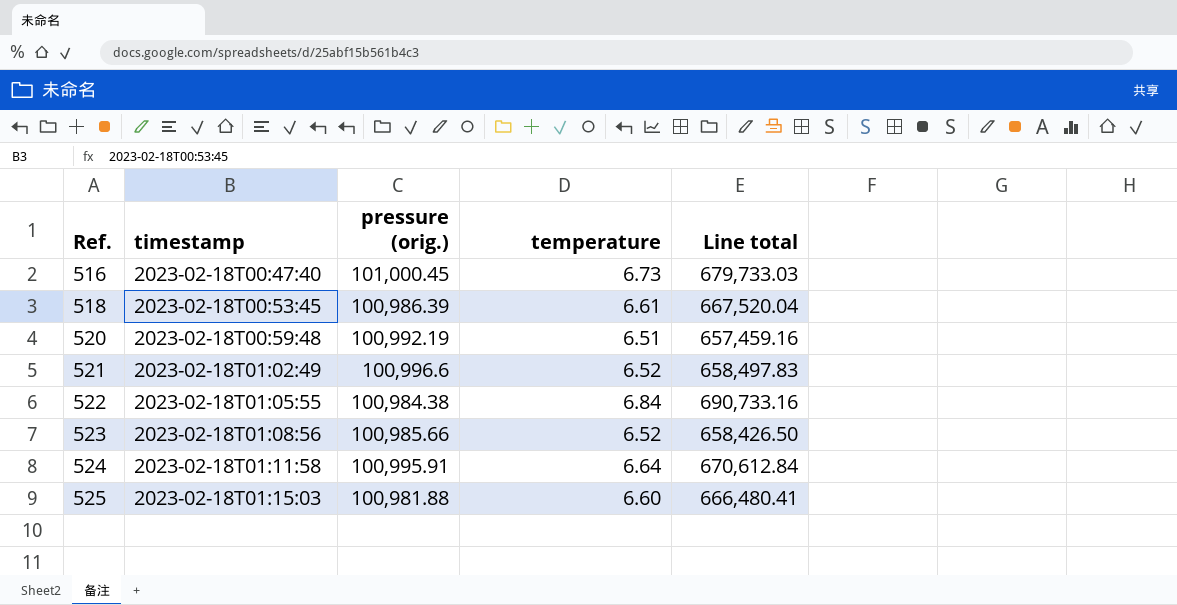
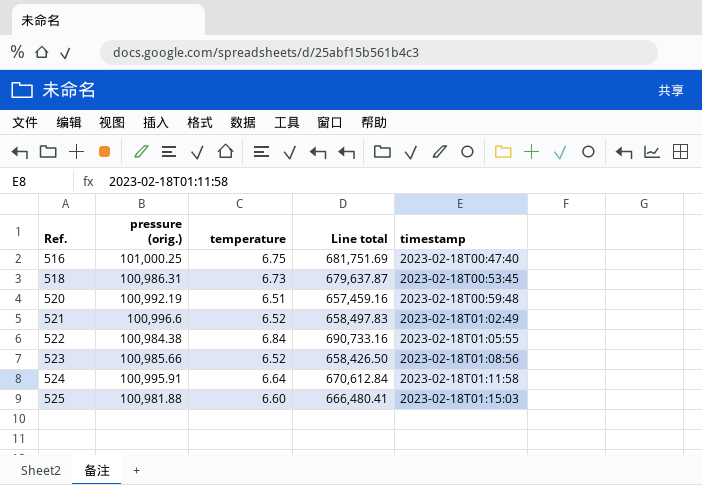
column timestamp | position: 2 -> 5
516 | pressure (orig.): 101,000.45 -> 101,000.25
516 | temperature: 6.73 -> 6.75
516 | Line total: 679,733.03 -> 681,751.69
518 | pressure (orig.): 100,986.39 -> 100,986.31
518 | temperature: 6.61 -> 6.73
518 | Line total: 667,520.04 -> 679,637.87

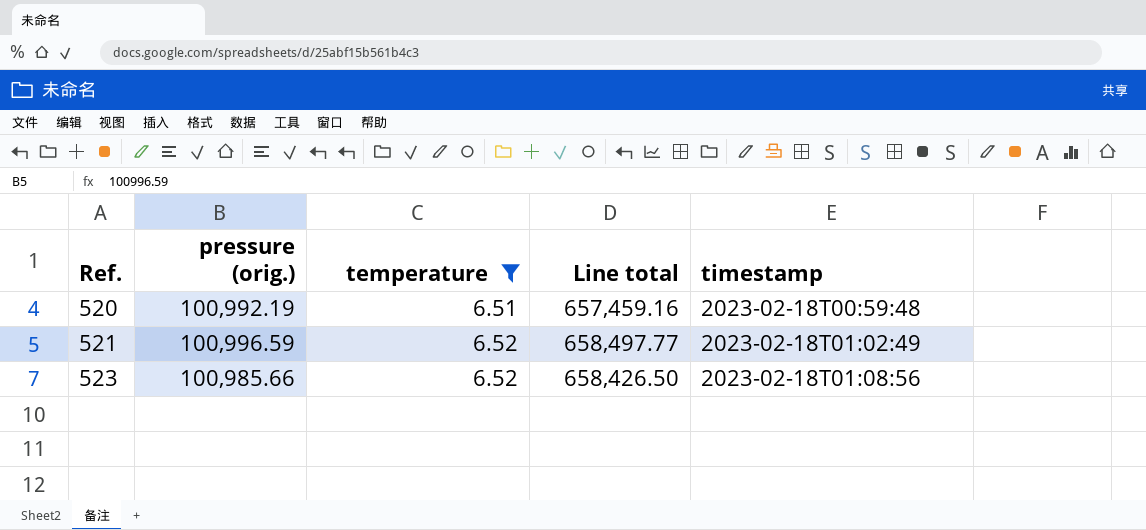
filter: none -> temperature <= 6.52
521 | pressure (orig.): 100,996.6 -> 100,996.59
521 | Line total: 658,497.83 -> 658,497.77

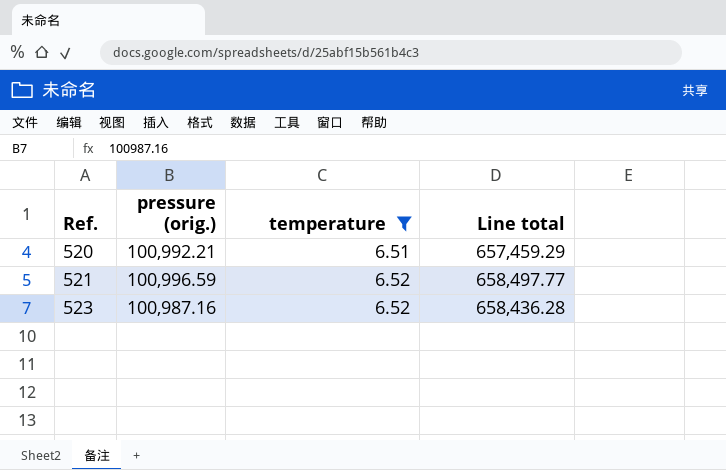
column timestamp | position: 5 -> none
520 | pressure (orig.): 100,992.19 -> 100,992.21
520 | Line total: 657,459.16 -> 657,459.29
523 | pressure (orig.): 100,985.66 -> 100,987.16
523 | Line total: 658,426.50 -> 658,436.28

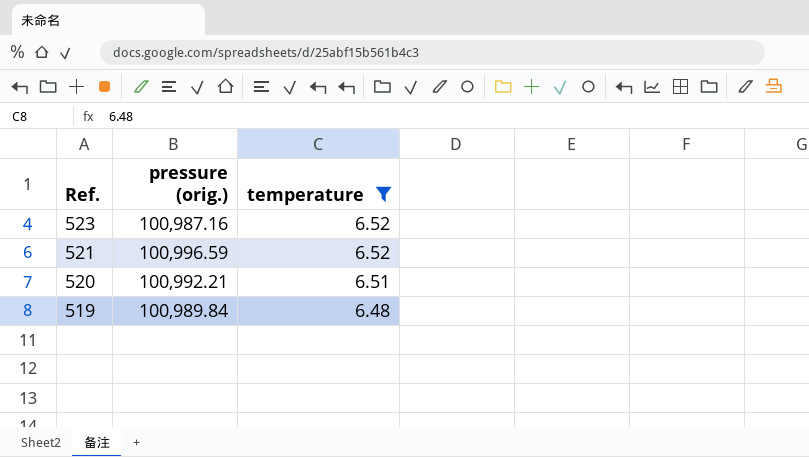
row order: Ref. ascending -> Ref. descending
column Line total | formula: [pressure (orig.)] * [temperature] -> none
row 519: none -> 100,989.84 | 6.48

